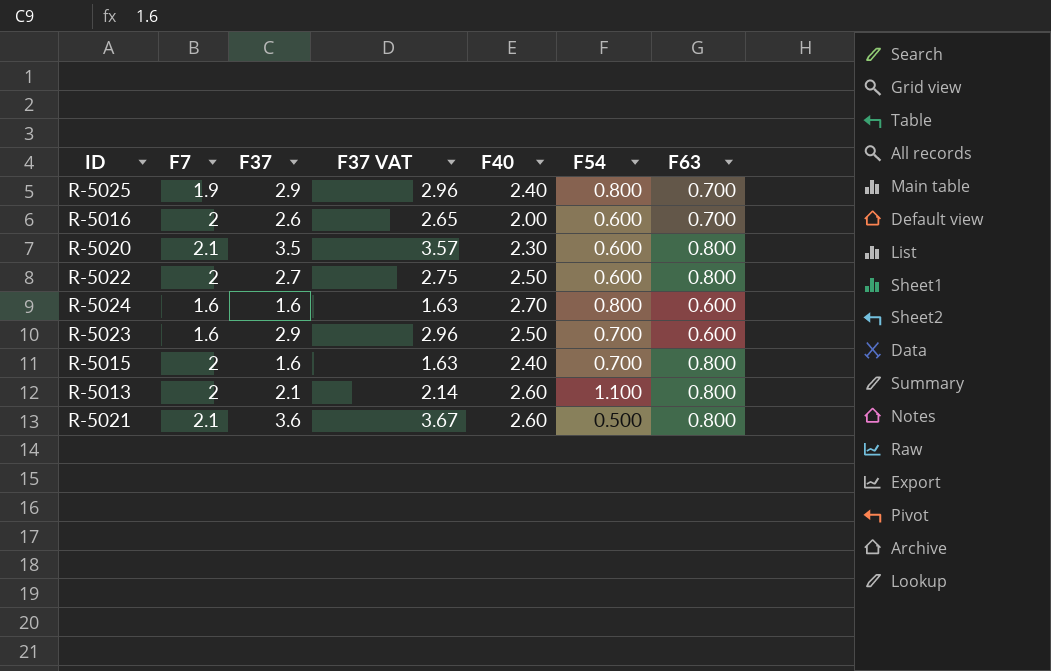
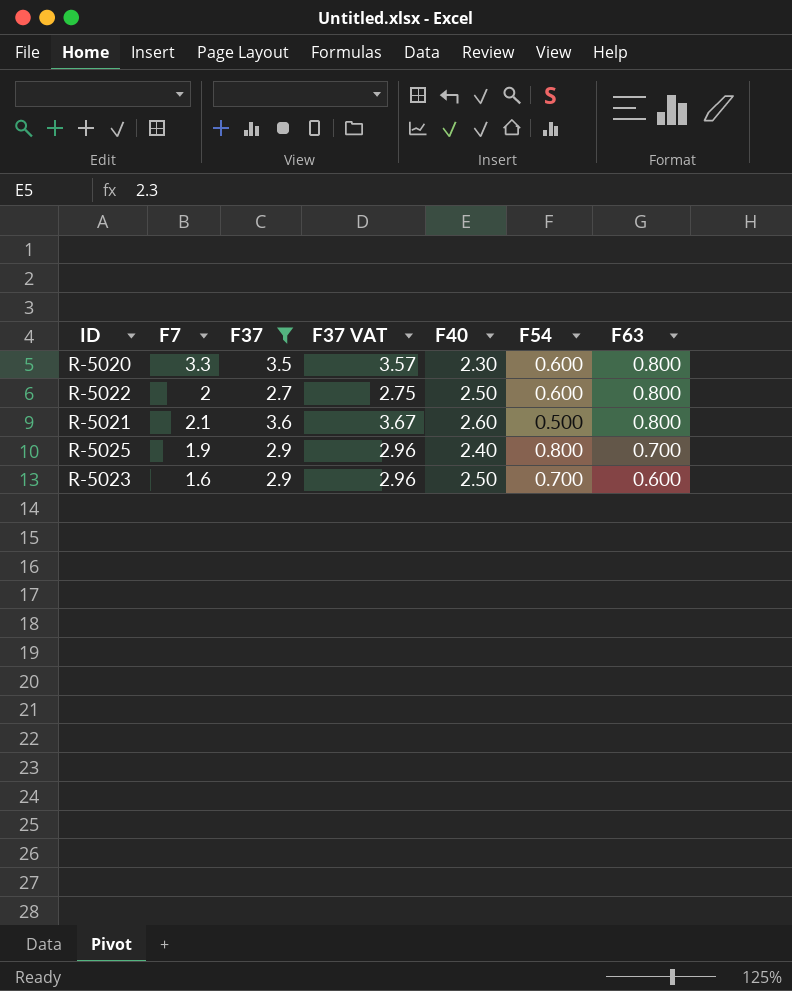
filter: none -> F37 >= 2.7
row order: none -> F63 descending
R-5020 | F7: 2.1 -> 3.3

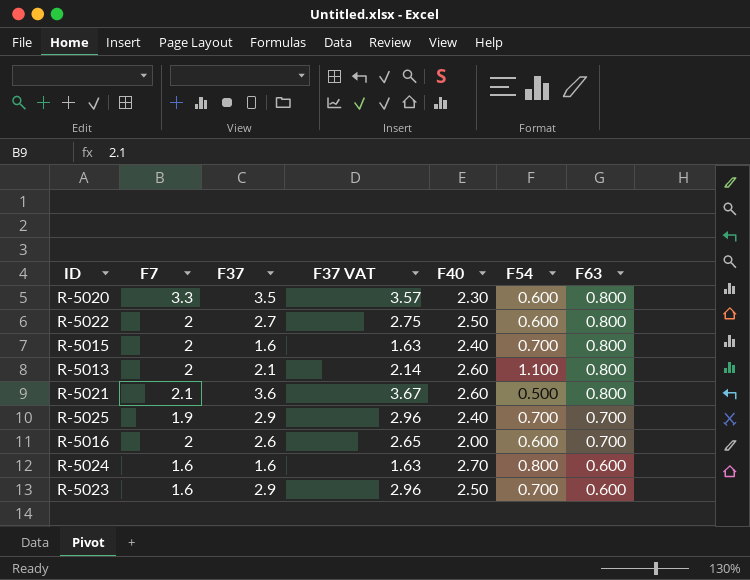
filter: F37 >= 2.7 -> none
R-5025 | F54: 0.800 -> 0.700

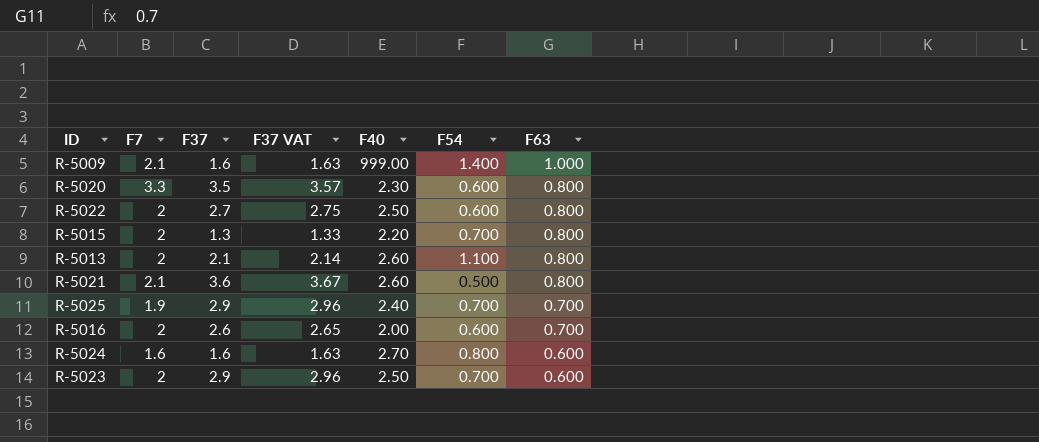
row R-5009: none -> 2.1 | 1.6 | 1.63 | 999.00 | 1.400 | 1.000
R-5015 | F37: 1.6 -> 1.3
R-5015 | F37 VAT: 1.63 -> 1.33
R-5015 | F40: 2.40 -> 2.20
R-5023 | F7: 1.6 -> 2

